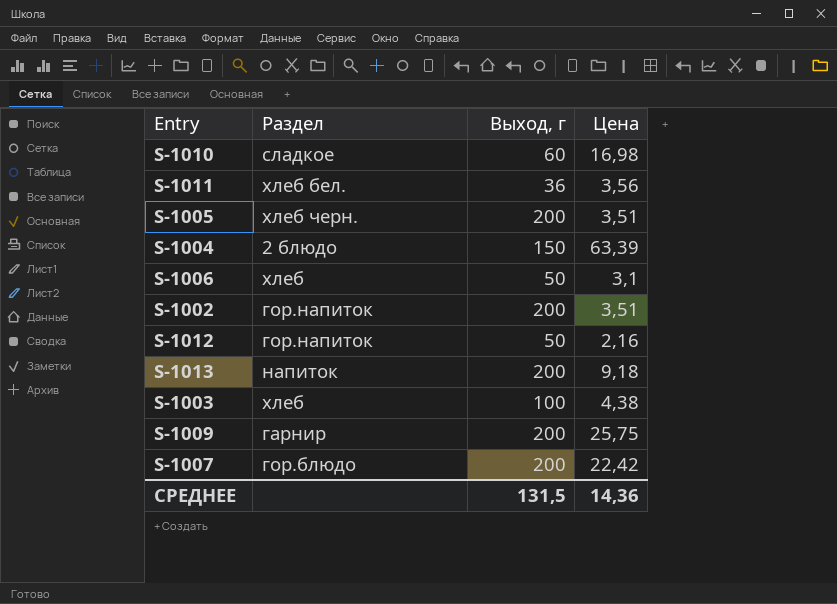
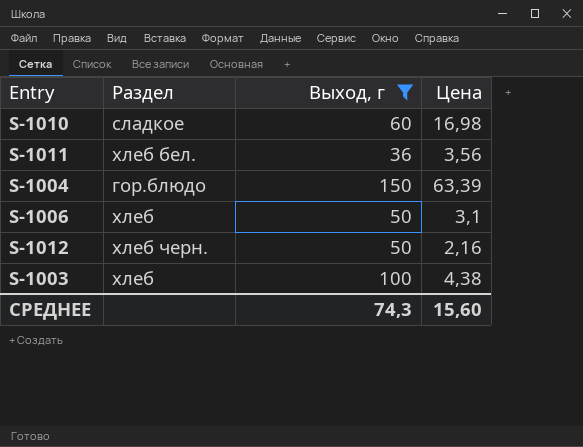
filter: none -> Выход, г != 200
S-1004 | Раздел: 2 блюдо -> гор.блюдо
S-1012 | Раздел: гор.напиток -> хлеб черн.
СРЕДНЕЕ | Выход, г: 131,5 -> 74,3
СРЕДНЕЕ | Цена: 14,36 -> 15,60

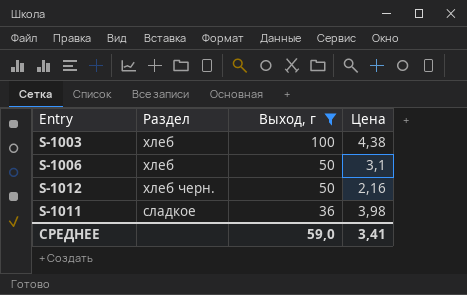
row order: none -> Выход, г descending
row S-1010: сладкое | 60 | 16,98 -> none
row S-1004: гор.блюдо | 150 | 63,39 -> none
S-1011 | Раздел: хлеб бел. -> сладкое
S-1011 | Цена: 3,56 -> 3,98
СРЕДНЕЕ | Выход, г: 74,3 -> 59,0
СРЕДНЕЕ | Цена: 15,60 -> 3,41

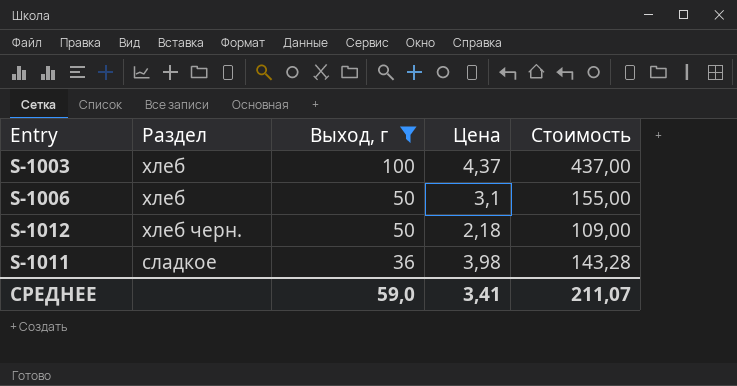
column Стоимость | formula: none -> [Выход, г] * [Цена]
S-1003 | Цена: 4,38 -> 4,37
S-1012 | Цена: 2,16 -> 2,18

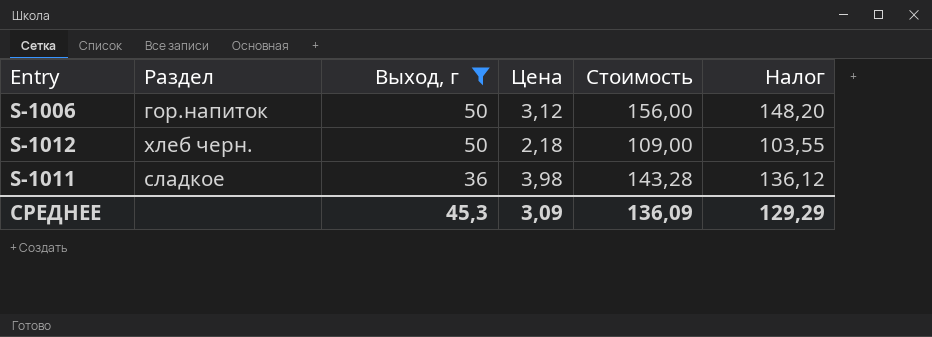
column Налог | formula: none -> [Стоимость] * 0,95
row S-1003: хлеб | 100 | 4,37 | 437,00 -> none
S-1006 | Раздел: хлеб -> гор.напиток
S-1006 | Цена: 3,1 -> 3,12
S-1006 | Стоимость: 155,00 -> 156,00
СРЕДНЕЕ | Выход, г: 59,0 -> 45,3
СРЕДНЕЕ | Цена: 3,41 -> 3,09
СРЕДНЕЕ | Стоимость: 211,07 -> 136,09

